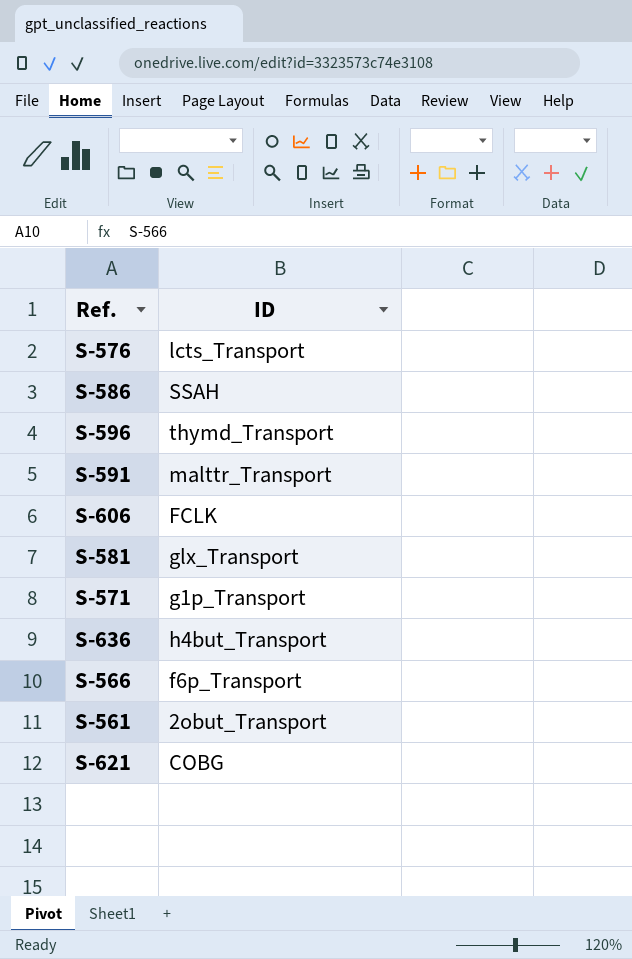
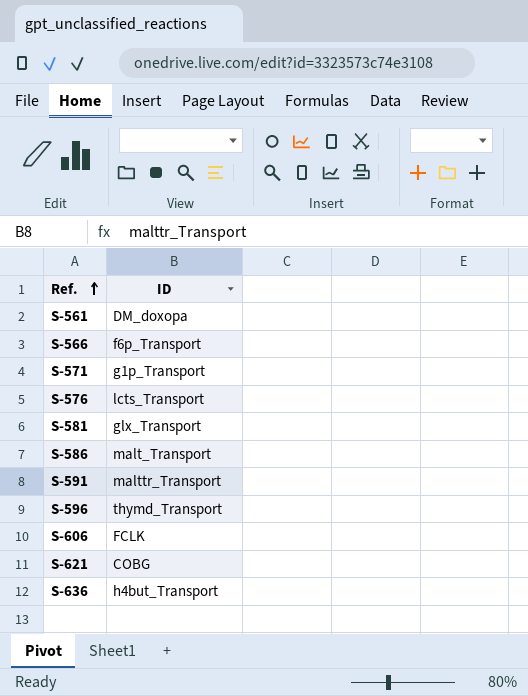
row order: none -> Ref. ascending
S-561 | ID: 2obut_Transport -> DM_doxopa
S-586 | ID: SSAH -> malt_Transport

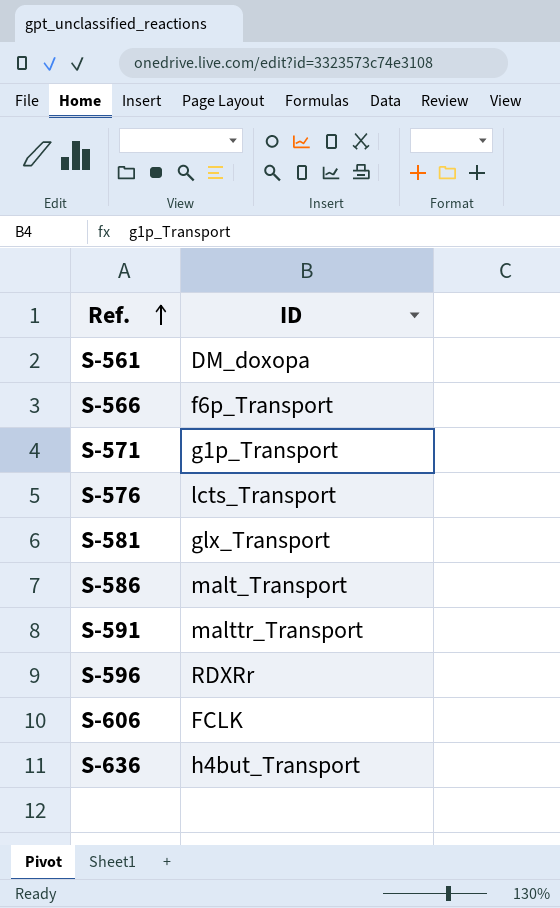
row S-621: COBG -> none
S-596 | ID: thymd_Transport -> RDXRr

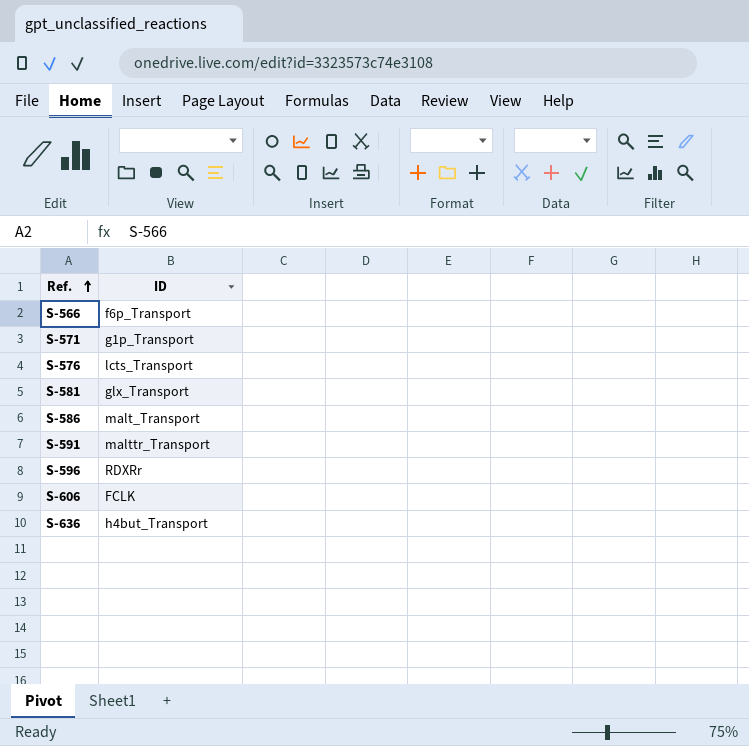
row S-561: DM_doxopa -> none

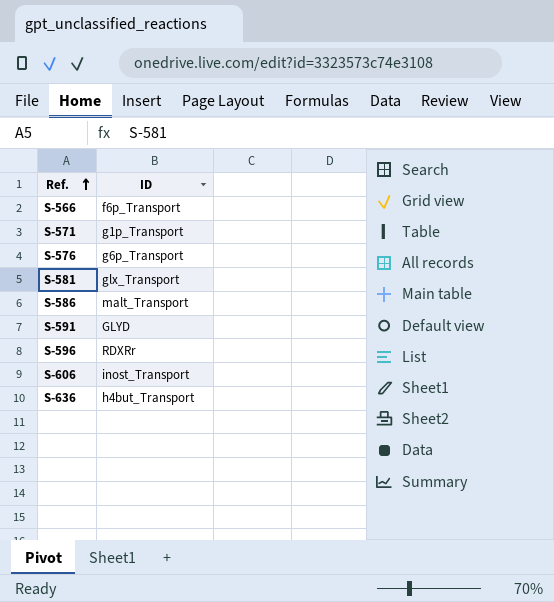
S-576 | ID: lcts_Transport -> g6p_Transport
S-591 | ID: malttr_Transport -> GLYD
S-606 | ID: FCLK -> inost_Transport

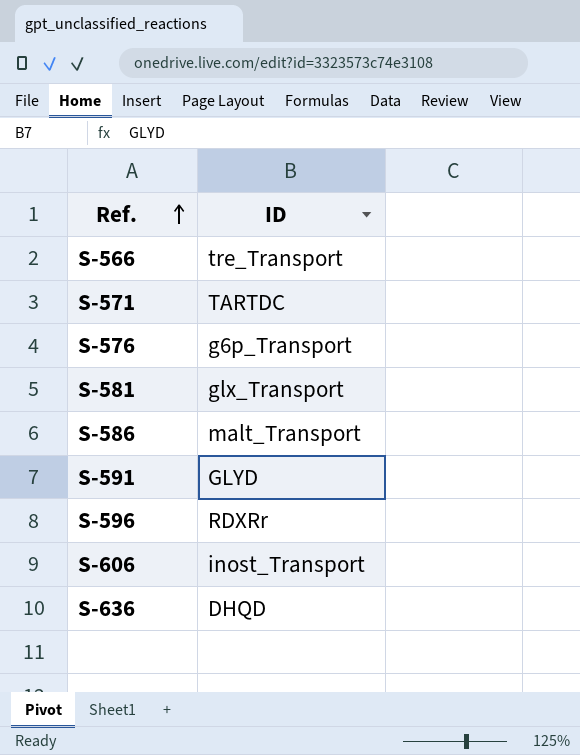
S-566 | ID: f6p_Transport -> tre_Transport
S-571 | ID: g1p_Transport -> TARTDC
S-636 | ID: h4but_Transport -> DHQD

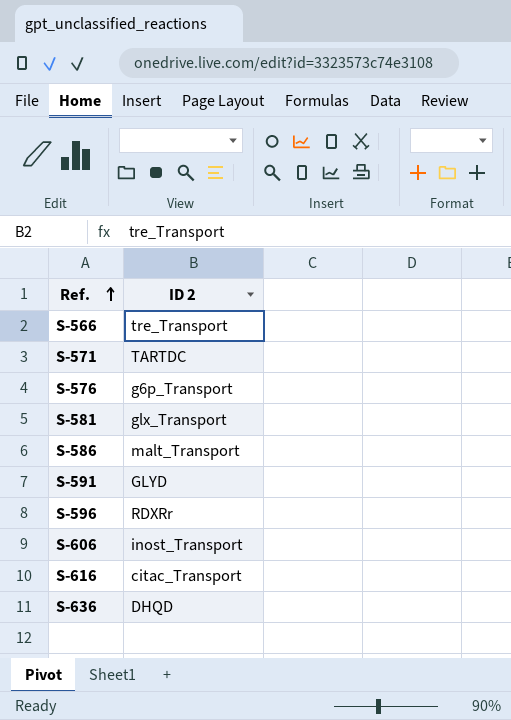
column name: ID -> ID 2
row S-616: none -> citac_Transport

